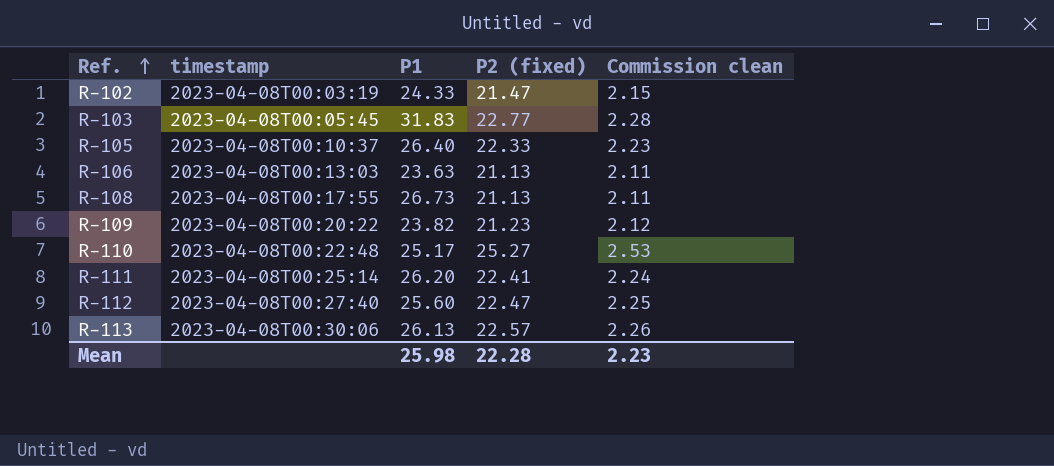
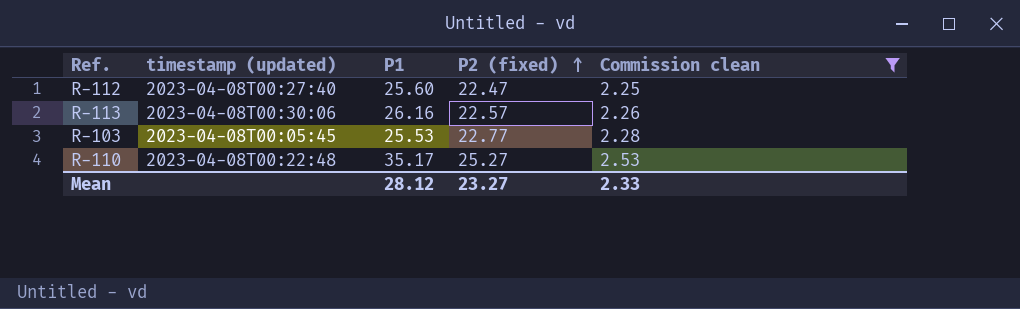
filter: none -> Commission clean >= 2.25
row order: Ref. ascending -> P2 (fixed) ascending
column name: timestamp -> timestamp (updated)
R-113 | P1: 26.13 -> 26.16
R-103 | P1: 31.83 -> 25.53
R-110 | P1: 25.17 -> 35.17
Mean | P1: 25.98 -> 28.12
Mean | P2 (fixed): 22.28 -> 23.27
Mean | Commission clean: 2.23 -> 2.33

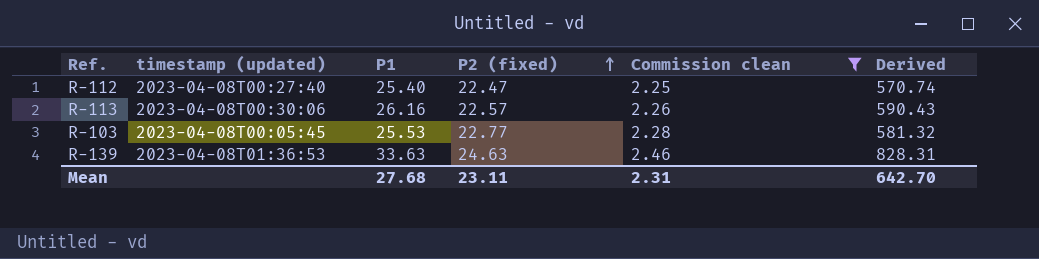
column Derived | formula: none -> [P1] * [P2 (fixed)]
row R-110: 2023-04-08T00:22:48 | 35.17 | 25.27 | 2.53 -> none
R-112 | P1: 25.60 -> 25.40
row R-139: none -> 2023-04-08T01:36:53 | 33.63 | 24.63 | 2.46 | 828.31
Mean | P1: 28.12 -> 27.68
Mean | P2 (fixed): 23.27 -> 23.11
Mean | Commission clean: 2.33 -> 2.31

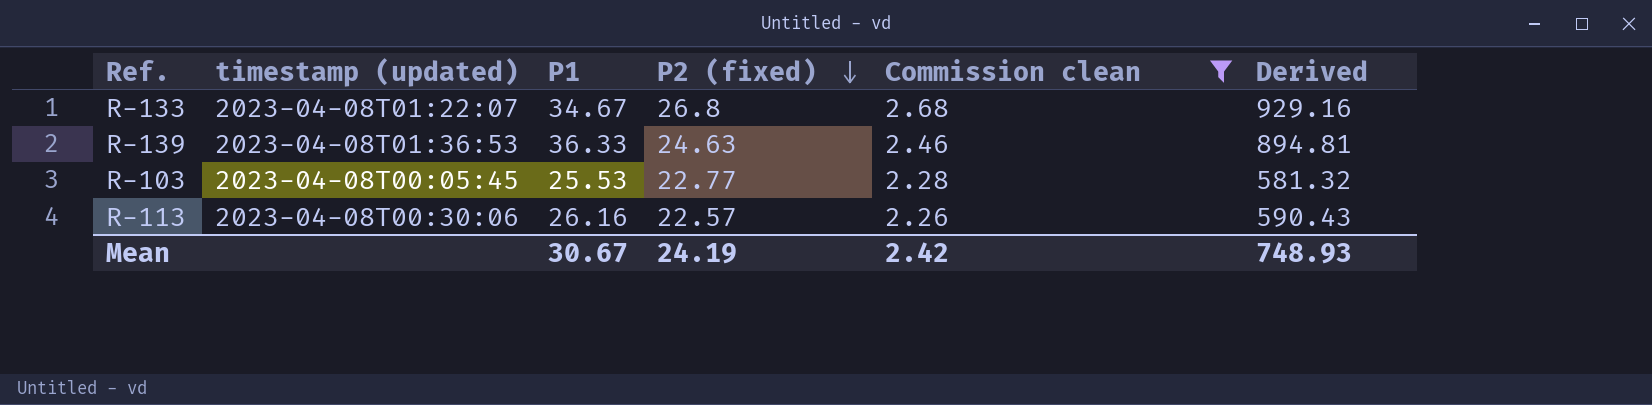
row order: P2 (fixed) ascending -> P2 (fixed) descending
row R-112: 2023-04-08T00:27:40 | 25.40 | 22.47 | 2.25 | 570.74 -> none
row R-133: none -> 2023-04-08T01:22:07 | 34.67 | 26.8 | 2.68 | 929.16
R-139 | P1: 33.63 -> 36.33
R-139 | Derived: 828.31 -> 894.81
Mean | P1: 27.68 -> 30.67
Mean | P2 (fixed): 23.11 -> 24.19
Mean | Commission clean: 2.31 -> 2.42
Mean | Derived: 642.70 -> 748.93

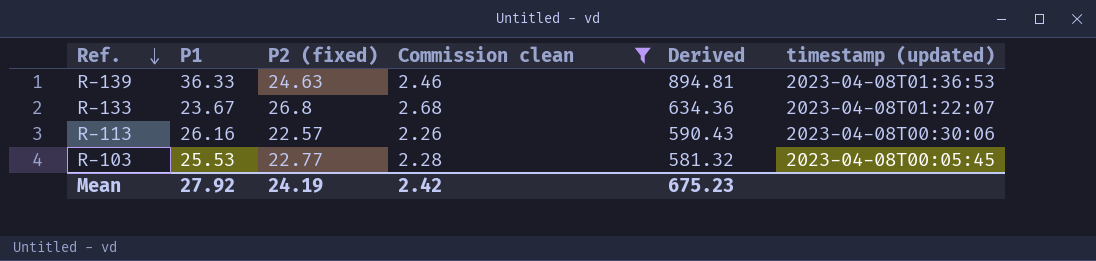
row order: P2 (fixed) descending -> Ref. descending
column timestamp (updated) | position: 2 -> 6
R-133 | P1: 34.67 -> 23.67
R-133 | Derived: 929.16 -> 634.36
Mean | P1: 30.67 -> 27.92
Mean | Derived: 748.93 -> 675.23

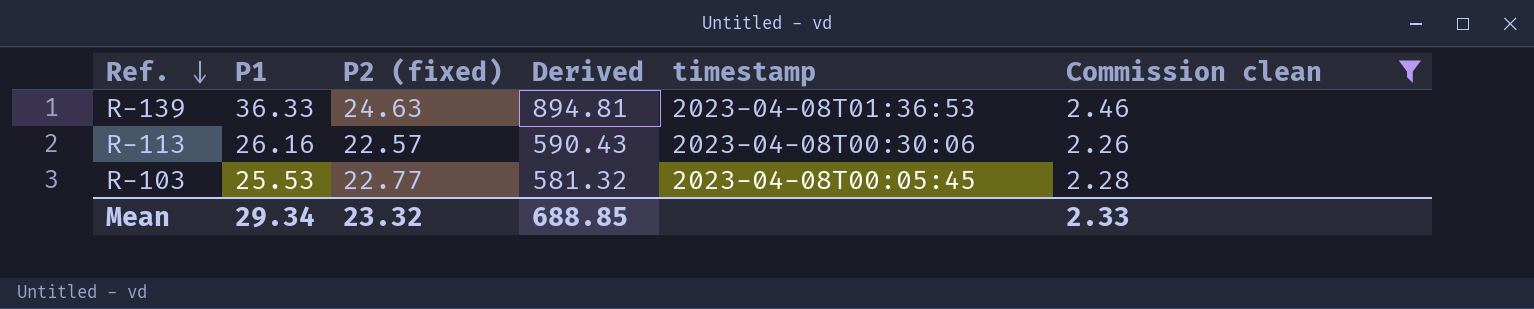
column name: timestamp (updated) -> timestamp
column Commission clean | position: 4 -> 6
row R-133: 23.67 | 26.8 | 2.68 | 634.36 | 2023-04-08T01:22:07 -> none
Mean | P1: 27.92 -> 29.34
Mean | P2 (fixed): 24.19 -> 23.32
Mean | Derived: 675.23 -> 688.85
Mean | Commission clean: 2.42 -> 2.33

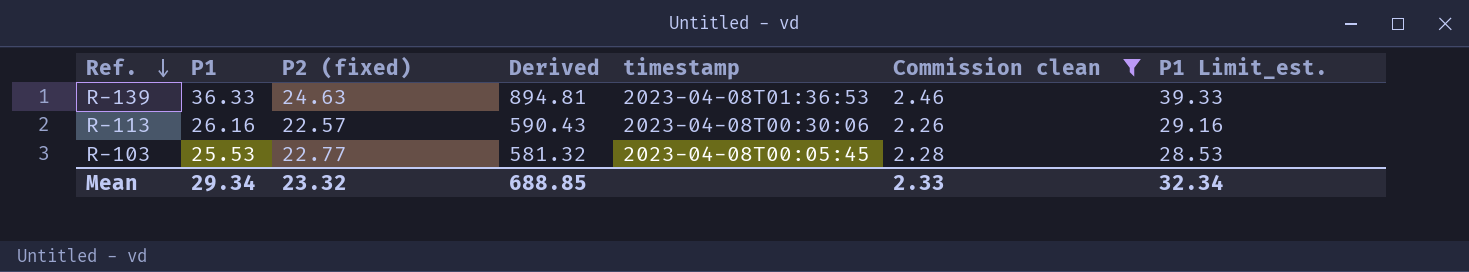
column P1 Limit_est. | formula: none -> [P1] + 3

